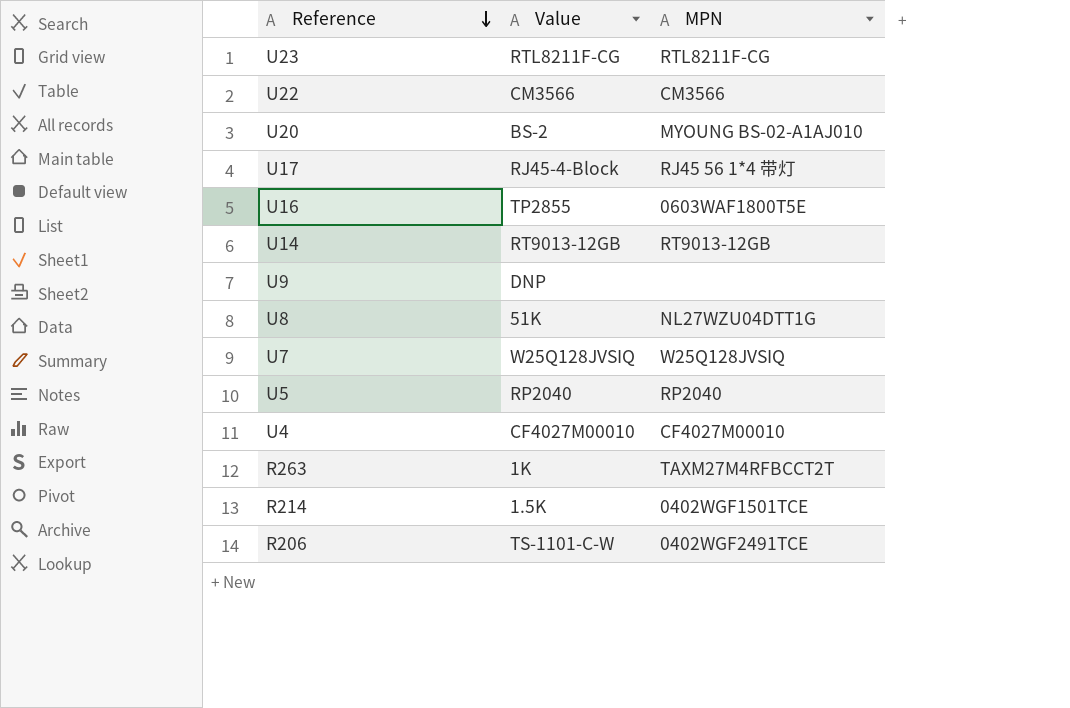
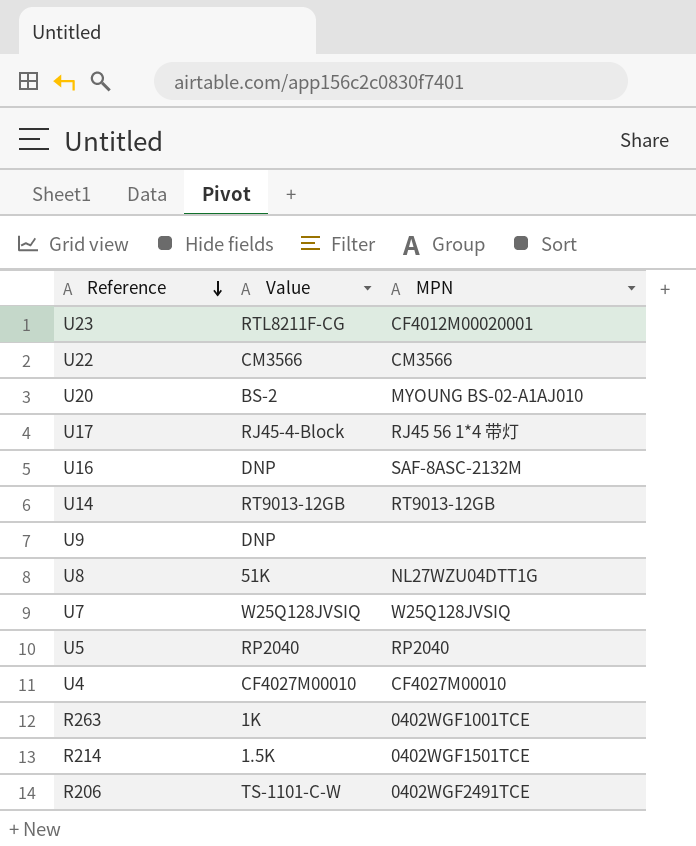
U23 | MPN: RTL8211F-CG -> CF4012M00020001
U16 | Value: TP2855 -> DNP
U16 | MPN: 0603WAF1800T5E -> SAF-8ASC-2132M
R263 | MPN: TAXM27M4RFBCCT2T -> 0402WGF1001TCE

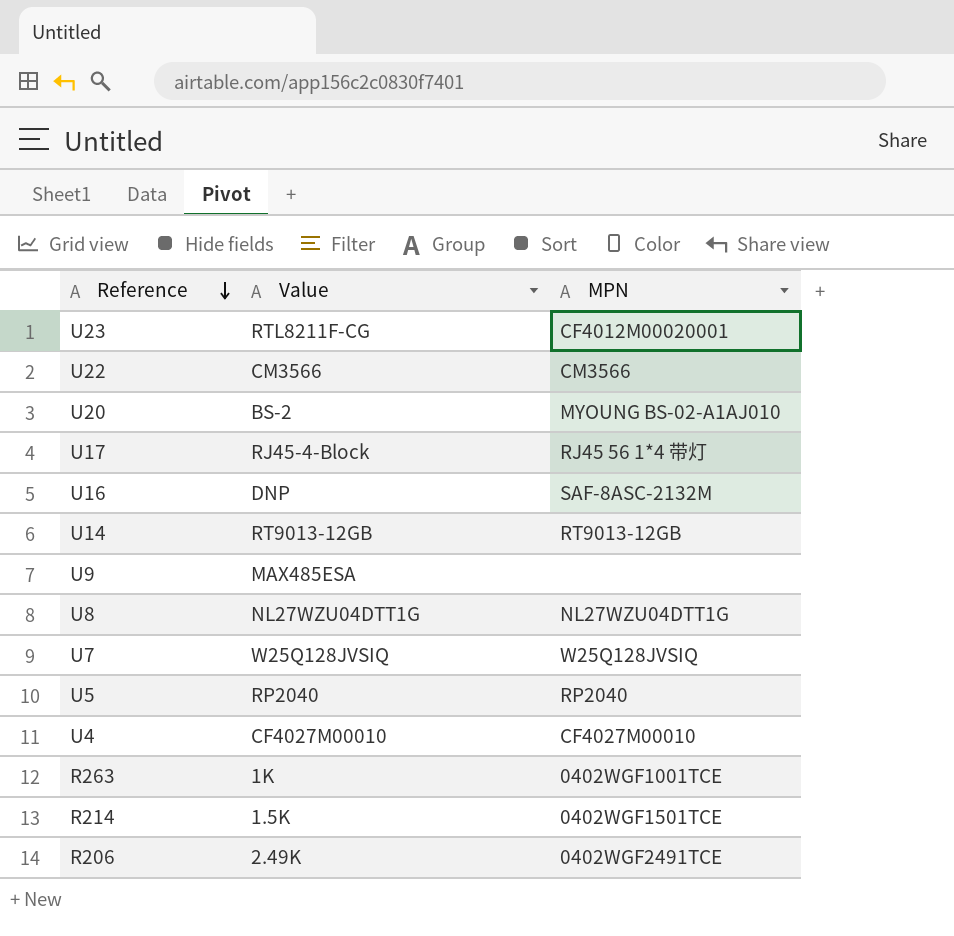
U9 | Value: DNP -> MAX485ESA
U8 | Value: 51K -> NL27WZU04DTT1G
R206 | Value: TS-1101-C-W -> 2.49K

